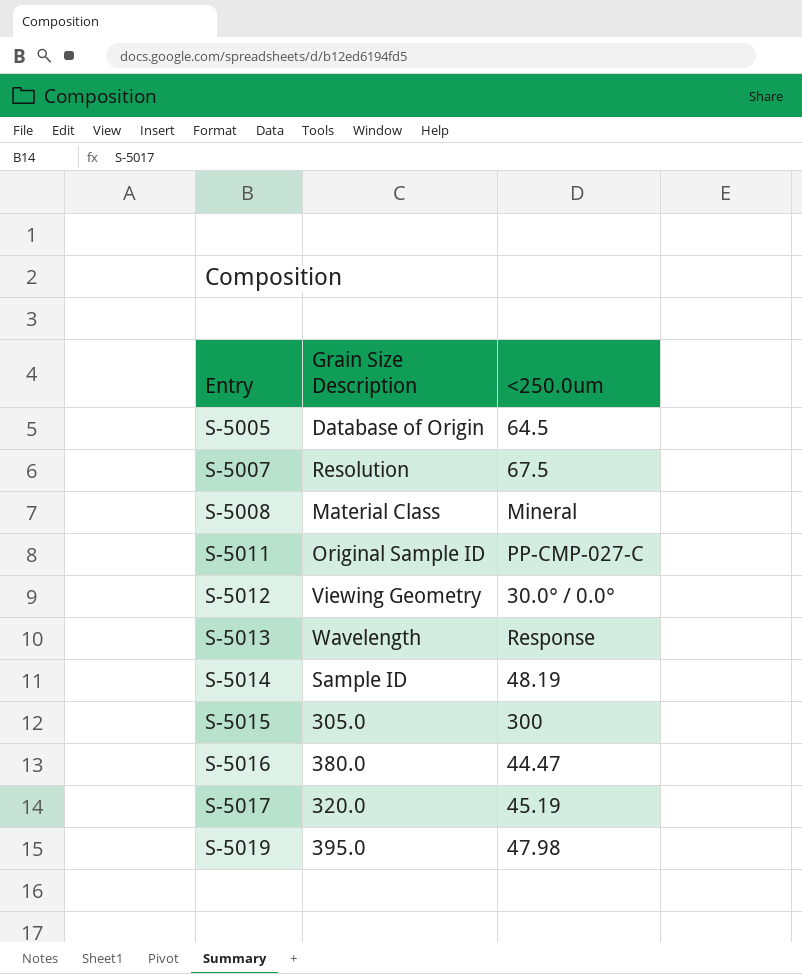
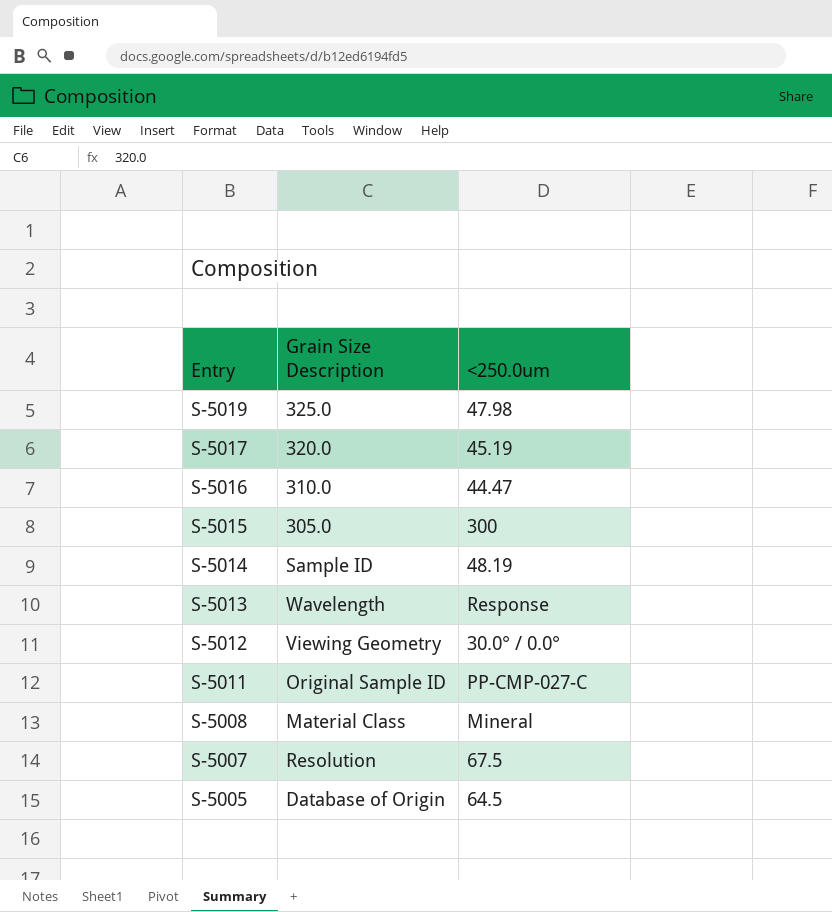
row order: Entry ascending -> Entry descending
S-5019 | Grain Size Description: 395.0 -> 325.0
S-5016 | Grain Size Description: 380.0 -> 310.0

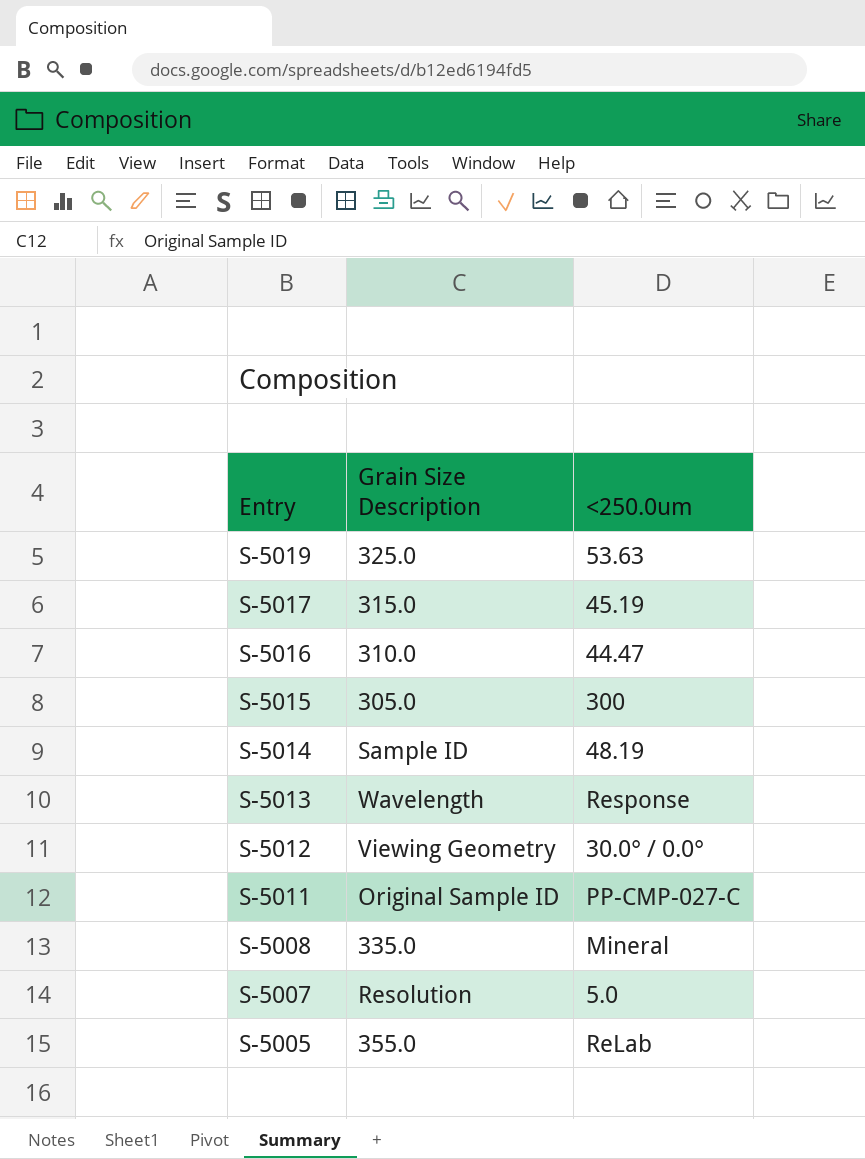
S-5019 | <250.0um: 47.98 -> 53.63
S-5017 | Grain Size Description: 320.0 -> 315.0
S-5008 | Grain Size Description: Material Class -> 335.0
S-5007 | <250.0um: 67.5 -> 5.0
S-5005 | Grain Size Description: Database of Origin -> 355.0
S-5005 | <250.0um: 64.5 -> ReLab

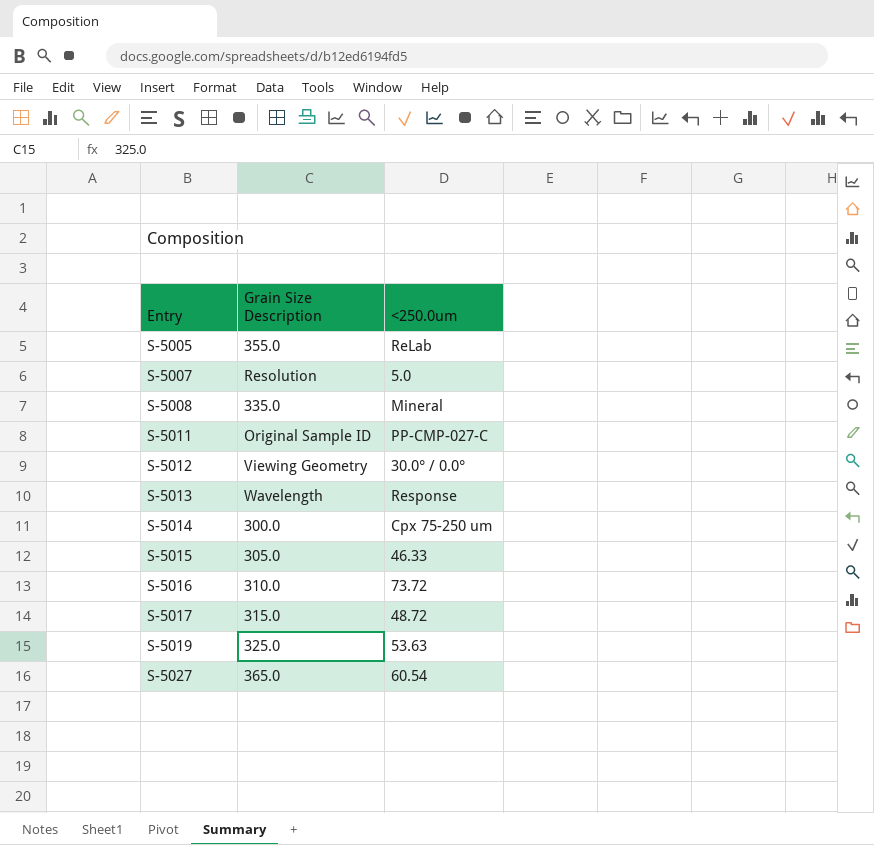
row order: Entry descending -> Entry ascending
S-5014 | Grain Size Description: Sample ID -> 300.0
S-5014 | <250.0um: 48.19 -> Cpx 75-250 um
S-5015 | <250.0um: 300 -> 46.33
S-5016 | <250.0um: 44.47 -> 73.72
S-5017 | <250.0um: 45.19 -> 48.72
row S-5027: none -> 365.0 | 60.54

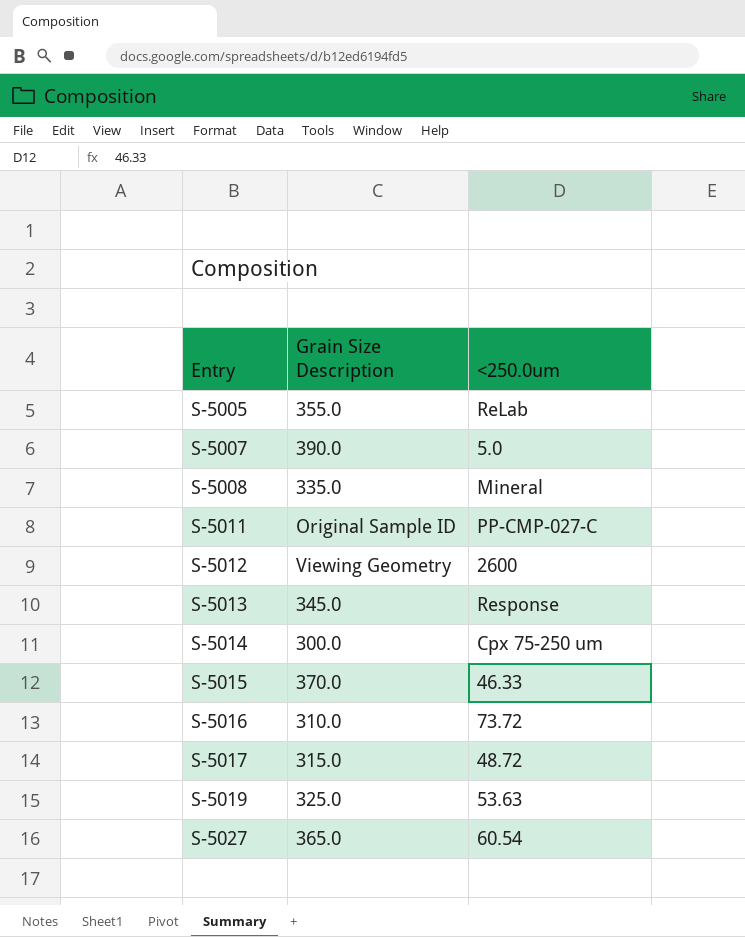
S-5007 | Grain Size Description: Resolution -> 390.0
S-5012 | <250.0um: 30.0° / 0.0° -> 2600
S-5013 | Grain Size Description: Wavelength -> 345.0
S-5015 | Grain Size Description: 305.0 -> 370.0

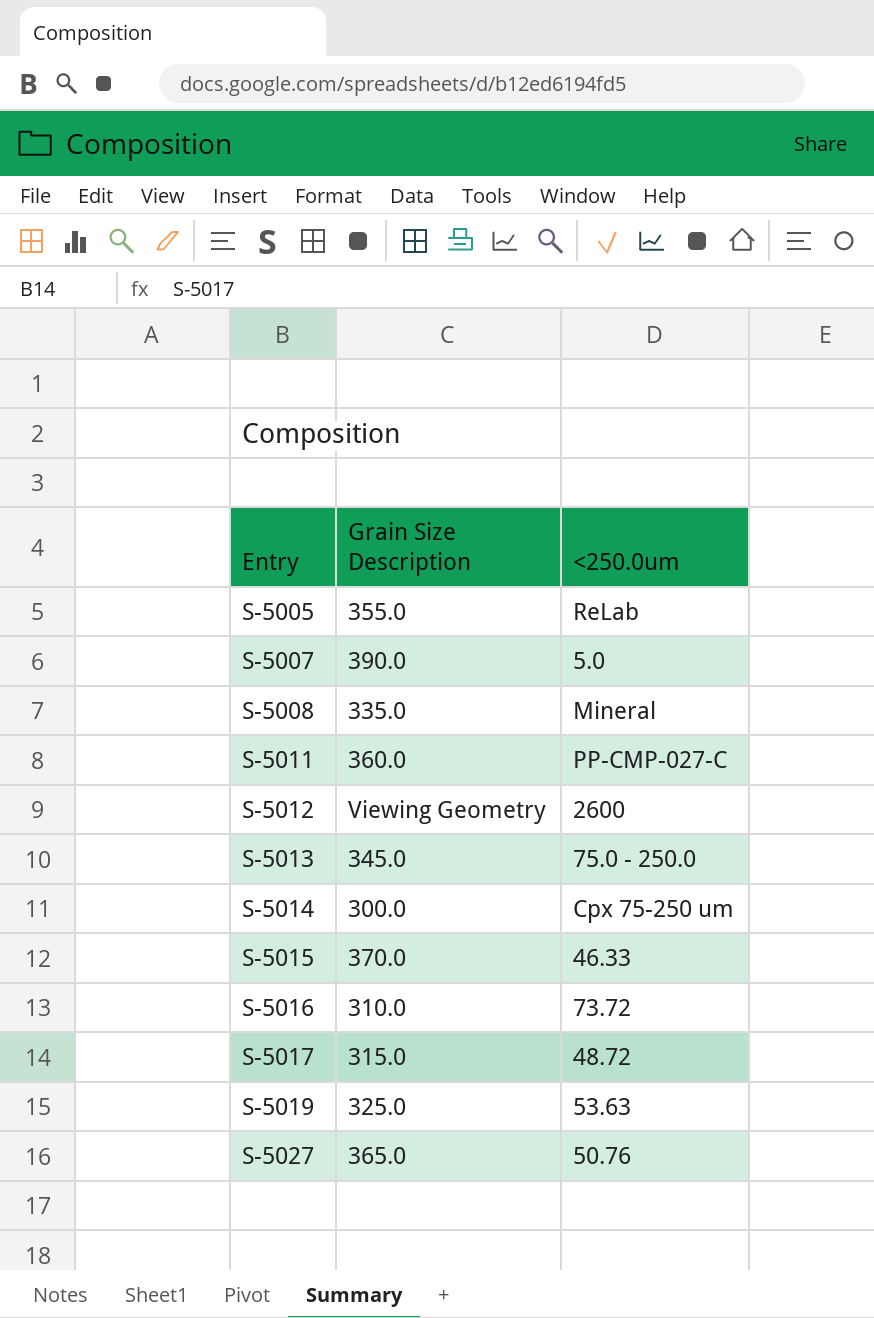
S-5011 | Grain Size Description: Original Sample ID -> 360.0
S-5013 | <250.0um: Response -> 75.0 - 250.0
S-5027 | <250.0um: 60.54 -> 50.76

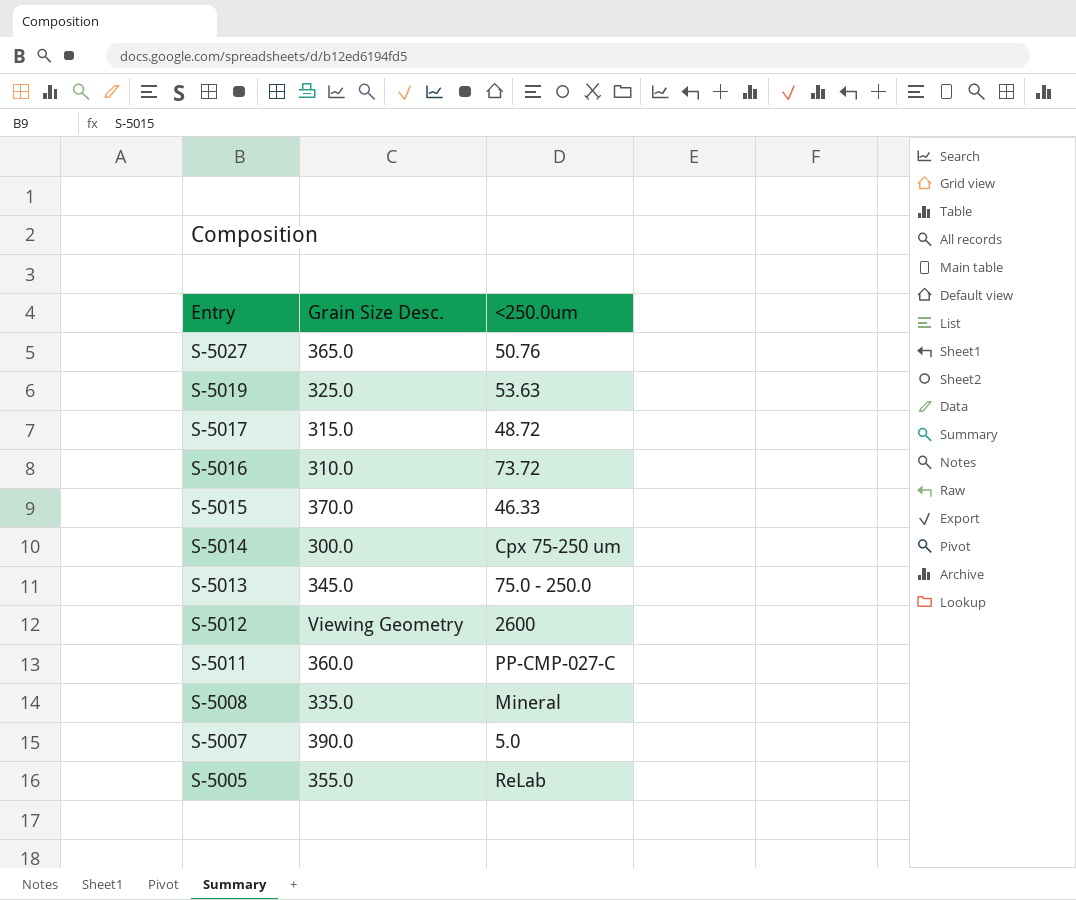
row order: Entry ascending -> Entry descending
column name: Grain Size Description -> Grain Size Desc.

